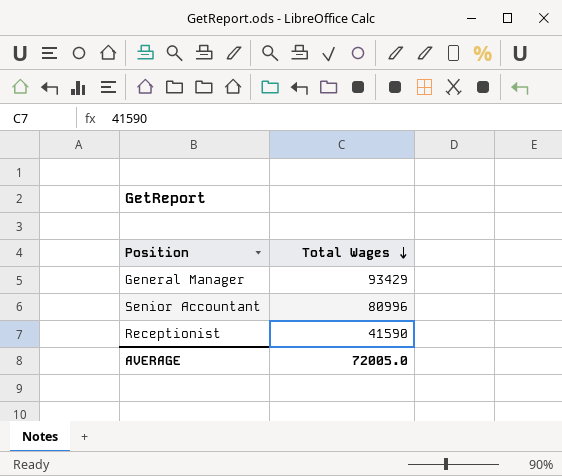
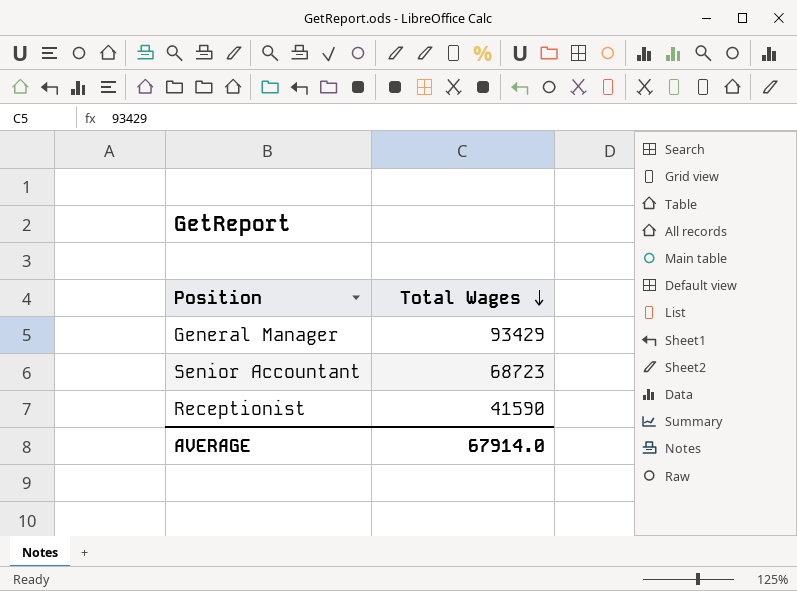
Senior Accountant | Total Wages: 80996 -> 68723
AVERAGE | Total Wages: 72005.0 -> 67914.0

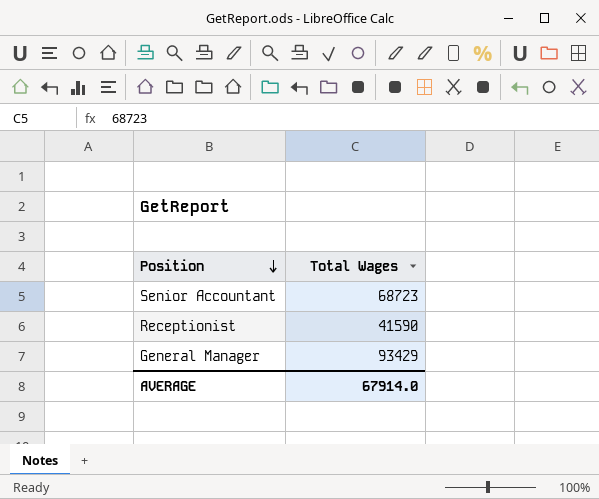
row order: Total Wages descending -> Position descending

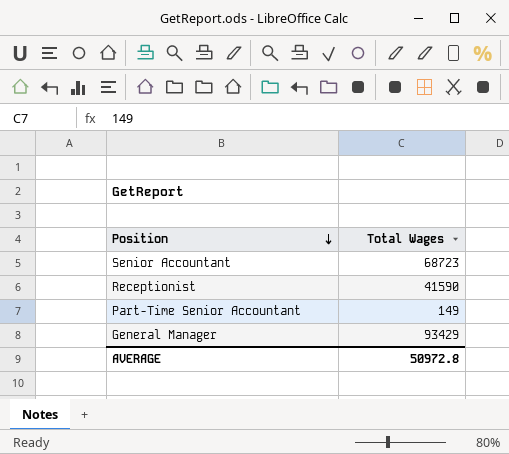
row Part-Time Senior Accountant: none -> 149
AVERAGE | Total Wages: 67914.0 -> 50972.8

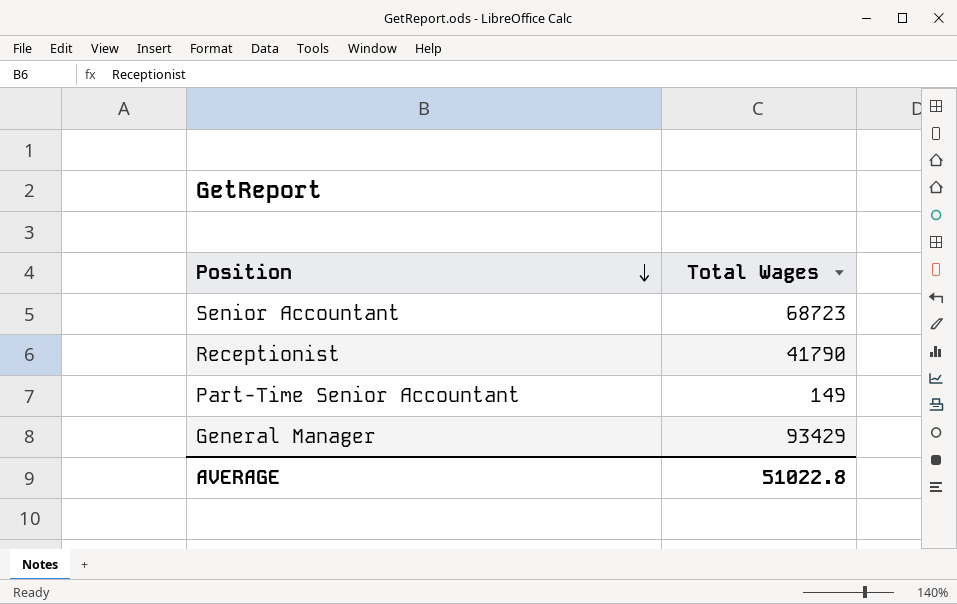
Receptionist | Total Wages: 41590 -> 41790
AVERAGE | Total Wages: 50972.8 -> 51022.8

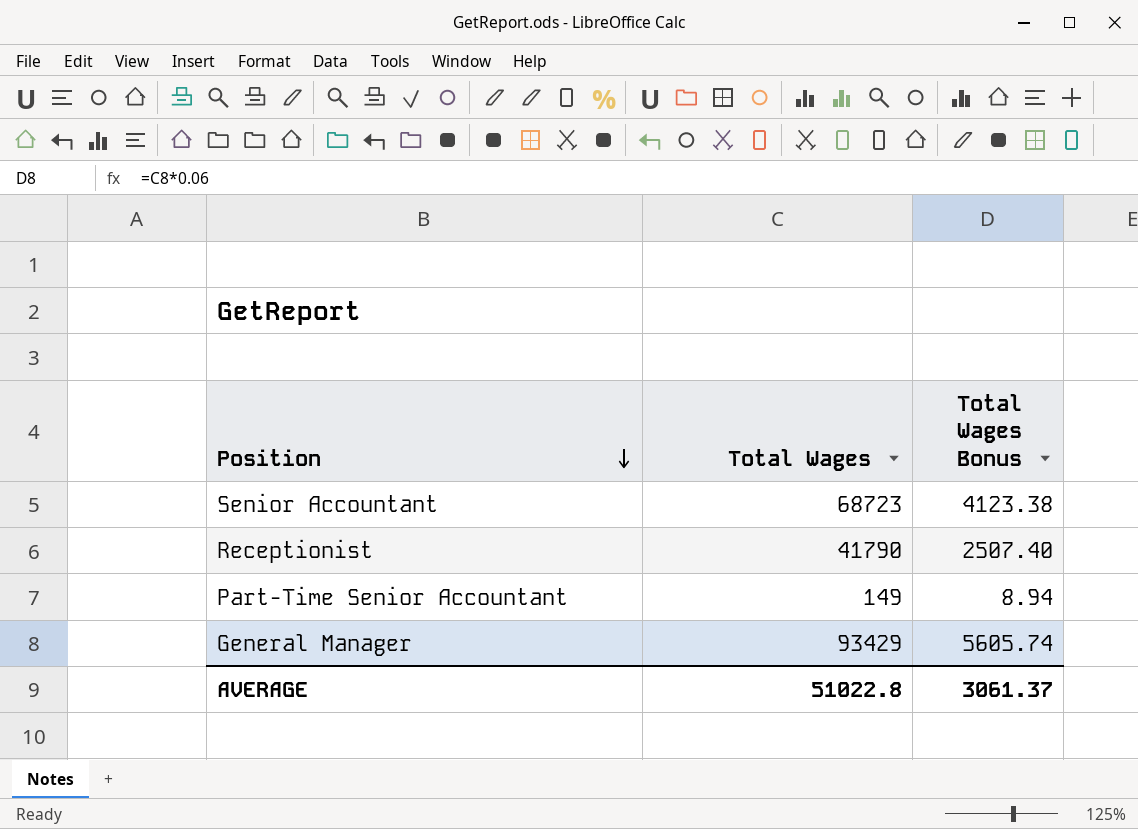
column Total Wages Bonus | formula: none -> [Total Wages] * 0.06

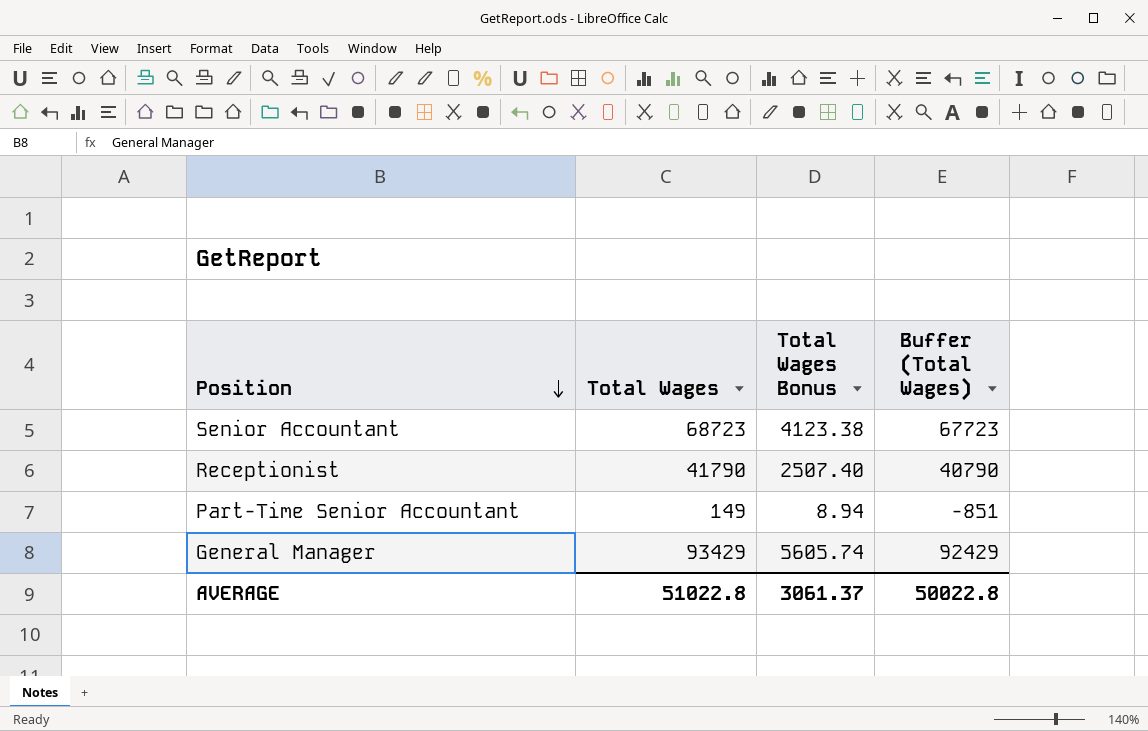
column Buffer (Total Wages) | formula: none -> [Total Wages] - 1000

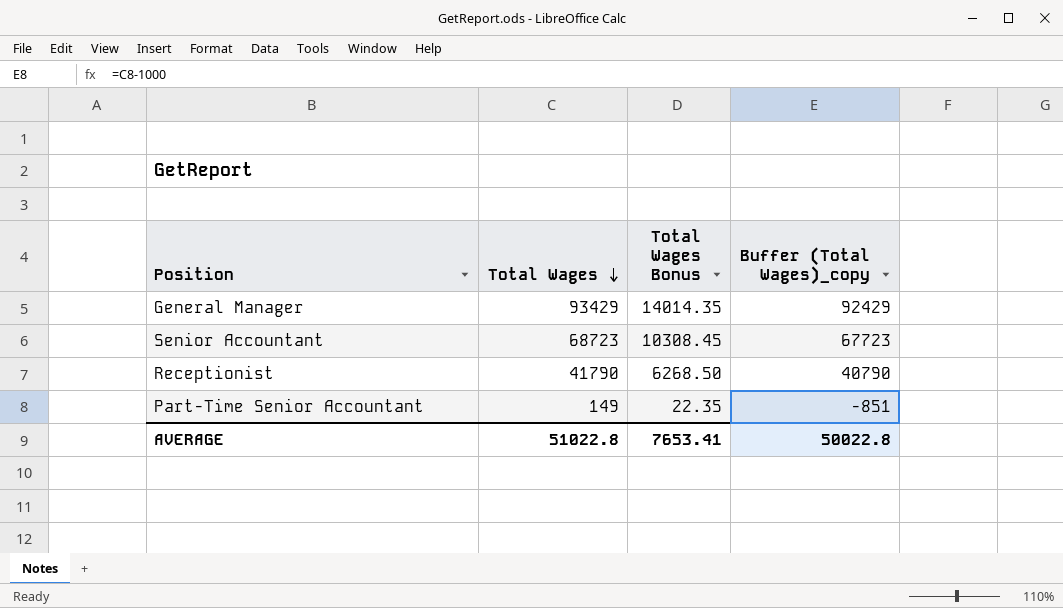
row order: Position descending -> Total Wages descending
column Total Wages Bonus | formula: [Total Wages] * 0.06 -> [Total Wages] * 0.15
column name: Buffer (Total Wages) -> Buffer (Total Wages)_copy
AVERAGE | Total Wages Bonus: 3061.37 -> 7653.41

